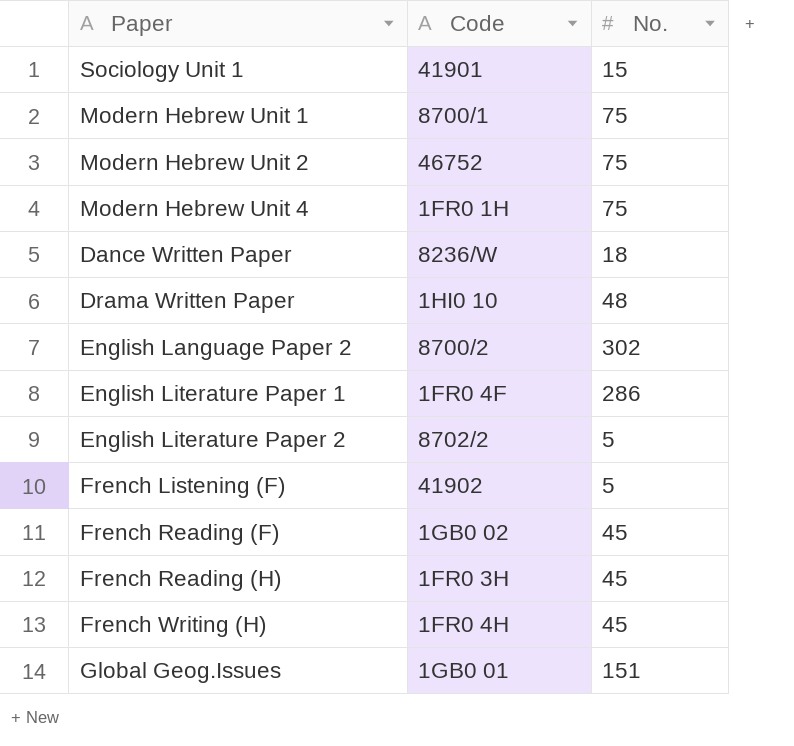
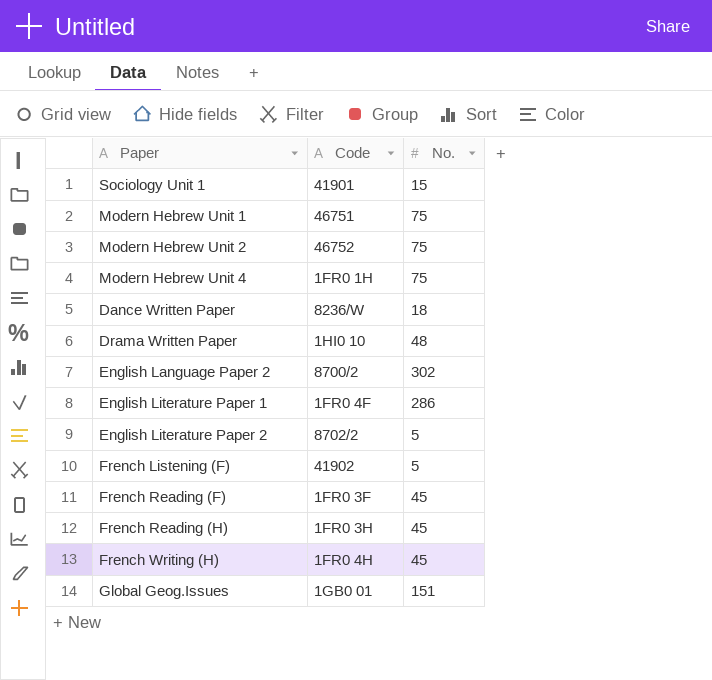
Modern Hebrew Unit 1 | Code: 8700/1 -> 46751
French Reading (F) | Code: 1GB0 02 -> 1FR0 3F

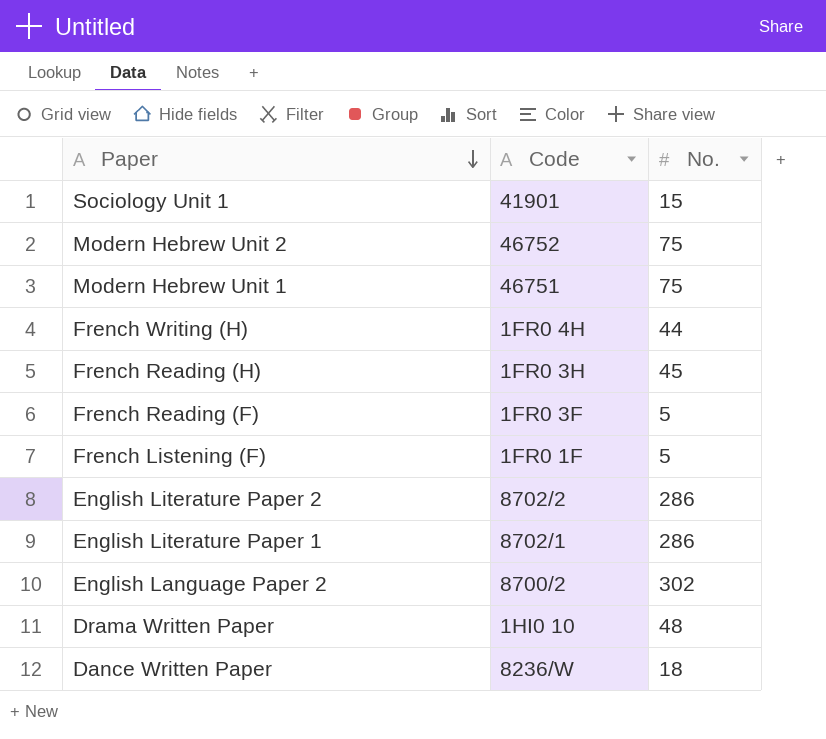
row order: none -> Paper descending
row Modern Hebrew Unit 4: 1FR0 1H | 75 -> none
row Global Geog.Issues: 1GB0 01 | 151 -> none
French Writing (H) | No.: 45 -> 44
French Reading (F) | No.: 45 -> 5
French Listening (F) | Code: 41902 -> 1FR0 1F
English Literature Paper 2 | No.: 5 -> 286
English Literature Paper 1 | Code: 1FR0 4F -> 8702/1

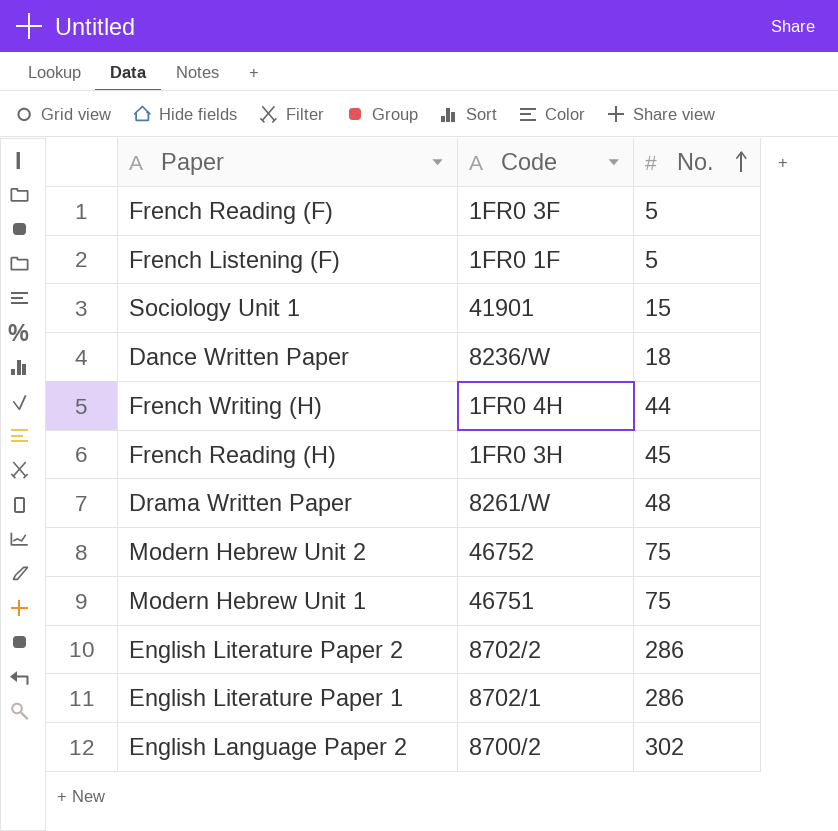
row order: Paper descending -> No. ascending
Drama Written Paper | Code: 1HI0 10 -> 8261/W

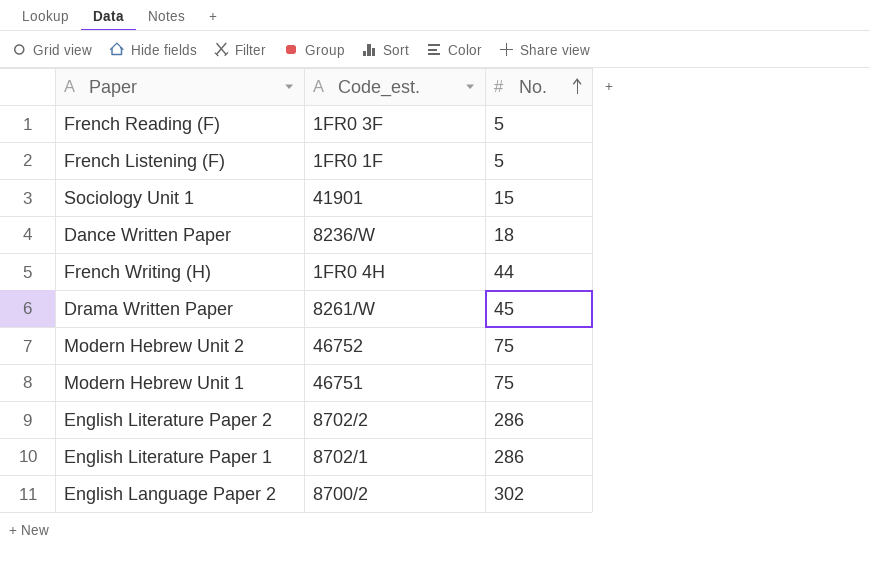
column name: Code -> Code_est.
row French Reading (H): 1FR0 3H | 45 -> none
Drama Written Paper | No.: 48 -> 45

